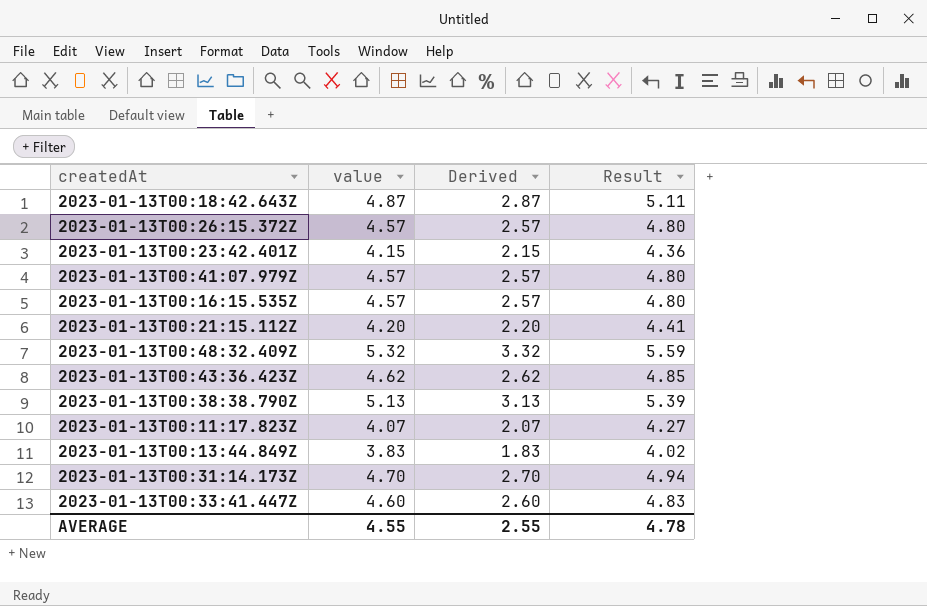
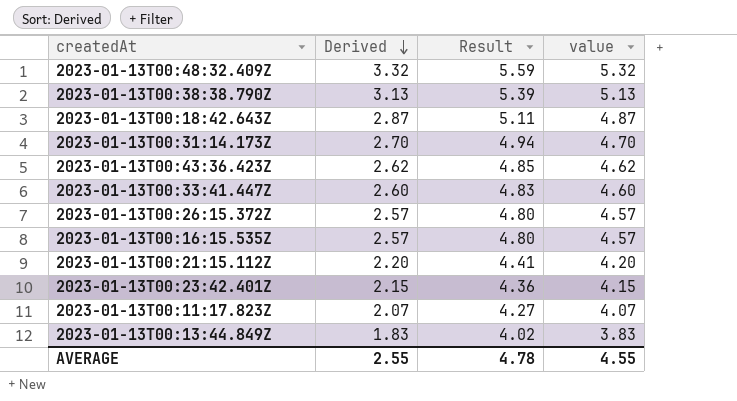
row order: none -> Derived descending
column value | position: 2 -> 4
row 2023-01-13T00:41:07.979Z: 4.57 | 2.57 | 4.80 -> none

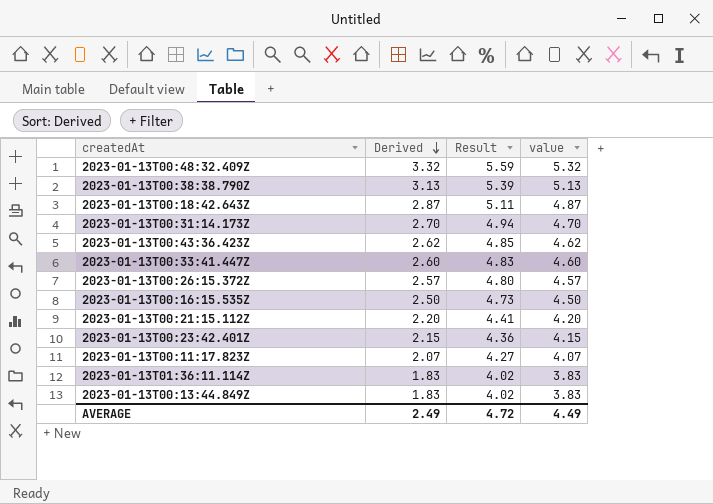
2023-01-13T00:16:15.535Z | Derived: 2.57 -> 2.50
2023-01-13T00:16:15.535Z | Result: 4.80 -> 4.73
2023-01-13T00:16:15.535Z | value: 4.57 -> 4.50
row 2023-01-13T01:36:11.114Z: none -> 1.83 | 4.02 | 3.83
AVERAGE | Derived: 2.55 -> 2.49
AVERAGE | Result: 4.78 -> 4.72
AVERAGE | value: 4.55 -> 4.49

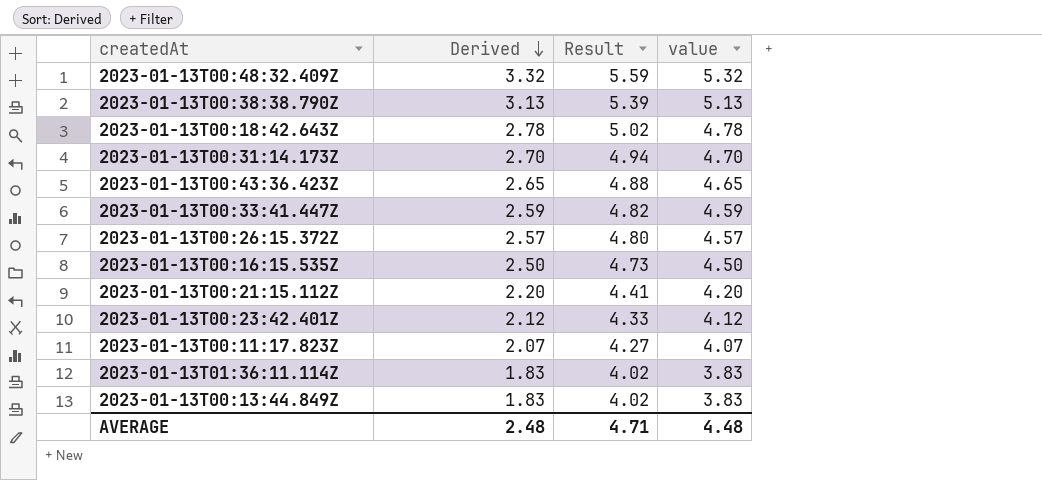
2023-01-13T00:18:42.643Z | Derived: 2.87 -> 2.78
2023-01-13T00:18:42.643Z | Result: 5.11 -> 5.02
2023-01-13T00:18:42.643Z | value: 4.87 -> 4.78
2023-01-13T00:43:36.423Z | Derived: 2.62 -> 2.65
2023-01-13T00:43:36.423Z | Result: 4.85 -> 4.88
2023-01-13T00:43:36.423Z | value: 4.62 -> 4.65
2023-01-13T00:33:41.447Z | Derived: 2.60 -> 2.59
2023-01-13T00:33:41.447Z | Result: 4.83 -> 4.82
2023-01-13T00:33:41.447Z | value: 4.60 -> 4.59
2023-01-13T00:23:42.401Z | Derived: 2.15 -> 2.12
2023-01-13T00:23:42.401Z | Result: 4.36 -> 4.33
2023-01-13T00:23:42.401Z | value: 4.15 -> 4.12
AVERAGE | Derived: 2.49 -> 2.48
AVERAGE | Result: 4.72 -> 4.71
AVERAGE | value: 4.49 -> 4.48

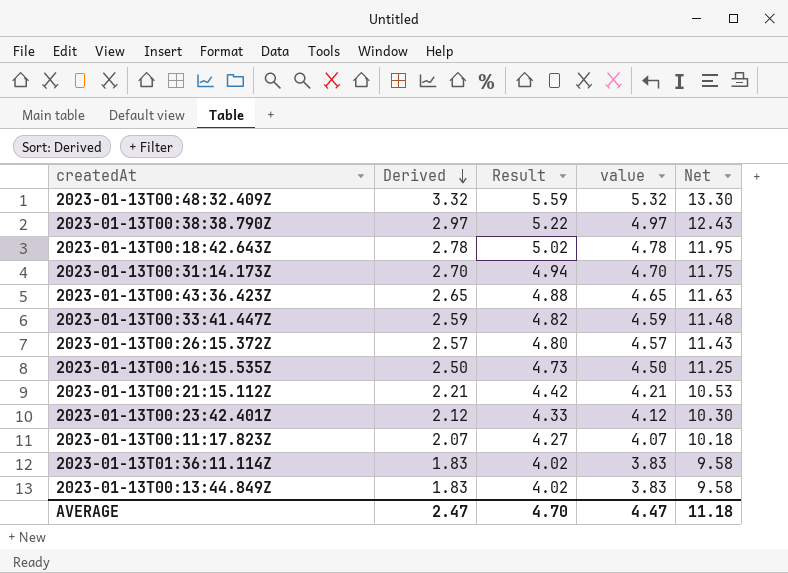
column Net | formula: none -> [value] * 2.5
2023-01-13T00:38:38.790Z | Derived: 3.13 -> 2.97
2023-01-13T00:38:38.790Z | Result: 5.39 -> 5.22
2023-01-13T00:38:38.790Z | value: 5.13 -> 4.97
2023-01-13T00:21:15.112Z | Derived: 2.20 -> 2.21
2023-01-13T00:21:15.112Z | Result: 4.41 -> 4.42
2023-01-13T00:21:15.112Z | value: 4.20 -> 4.21
AVERAGE | Derived: 2.48 -> 2.47
AVERAGE | Result: 4.71 -> 4.70
AVERAGE | value: 4.48 -> 4.47

